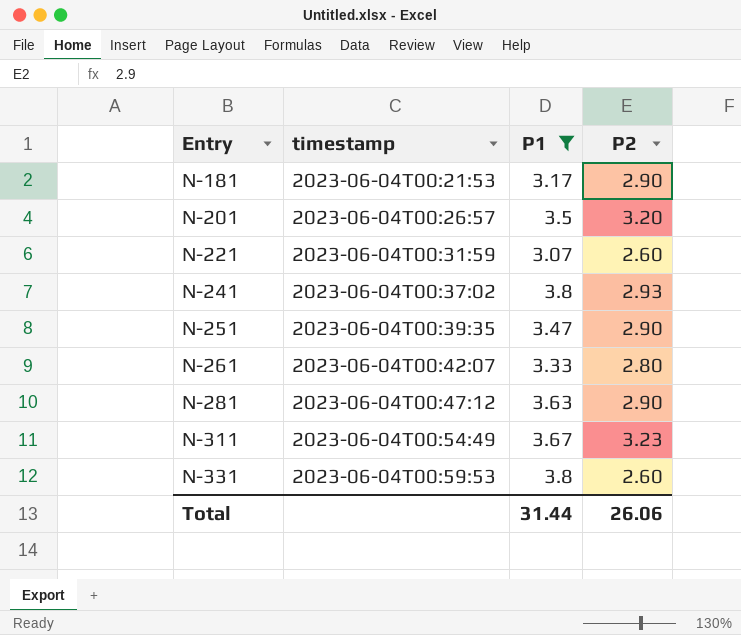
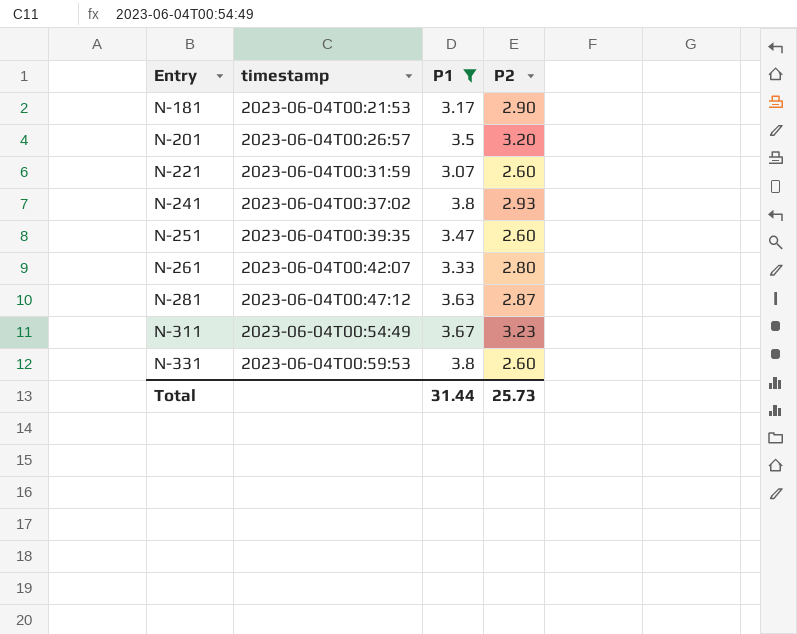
N-251 | P2: 2.90 -> 2.60
N-281 | P2: 2.90 -> 2.87
Total | P2: 26.06 -> 25.73

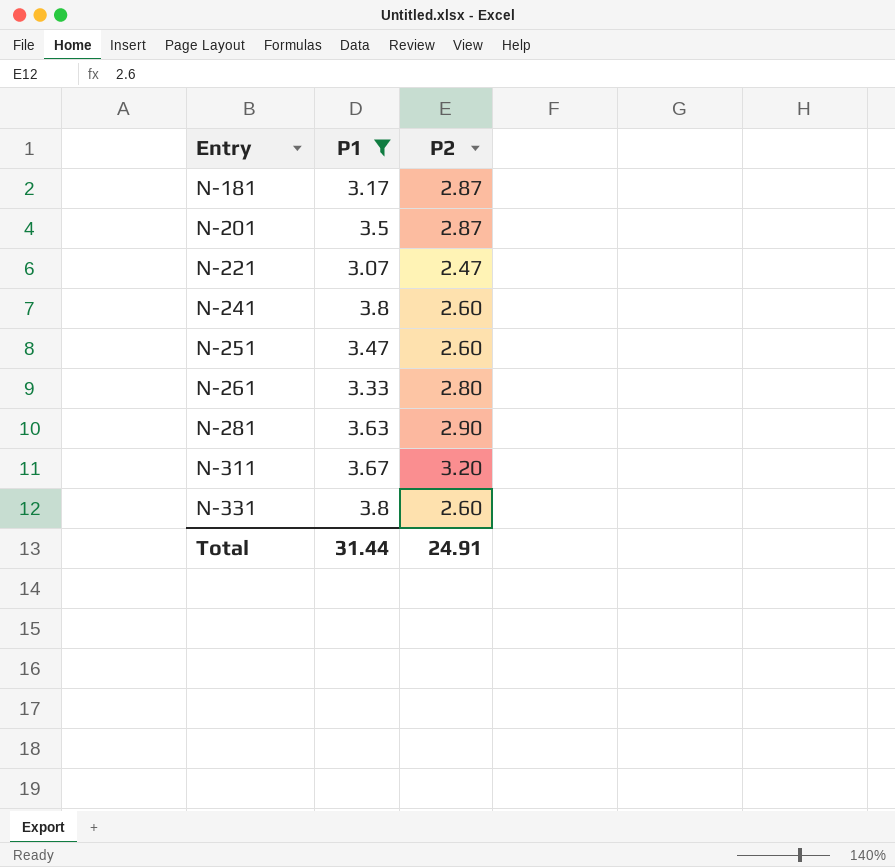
column timestamp | position: 2 -> none
N-181 | P2: 2.90 -> 2.87
N-201 | P2: 3.20 -> 2.87
N-221 | P2: 2.60 -> 2.47
N-241 | P2: 2.93 -> 2.60
N-281 | P2: 2.87 -> 2.90
N-311 | P2: 3.23 -> 3.20
Total | P2: 25.73 -> 24.91

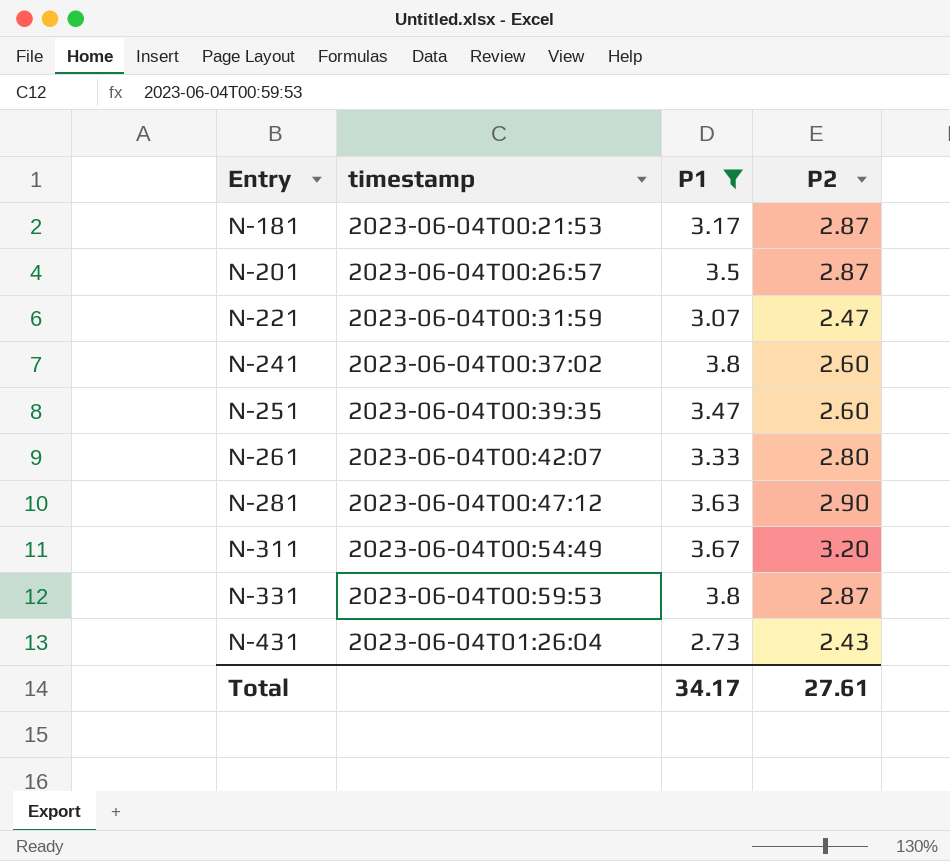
column timestamp | position: none -> 2
N-331 | P2: 2.60 -> 2.87
row N-431: none -> 2023-06-04T01:26:04 | 2.73 | 2.43
Total | P1: 31.44 -> 34.17
Total | P2: 24.91 -> 27.61

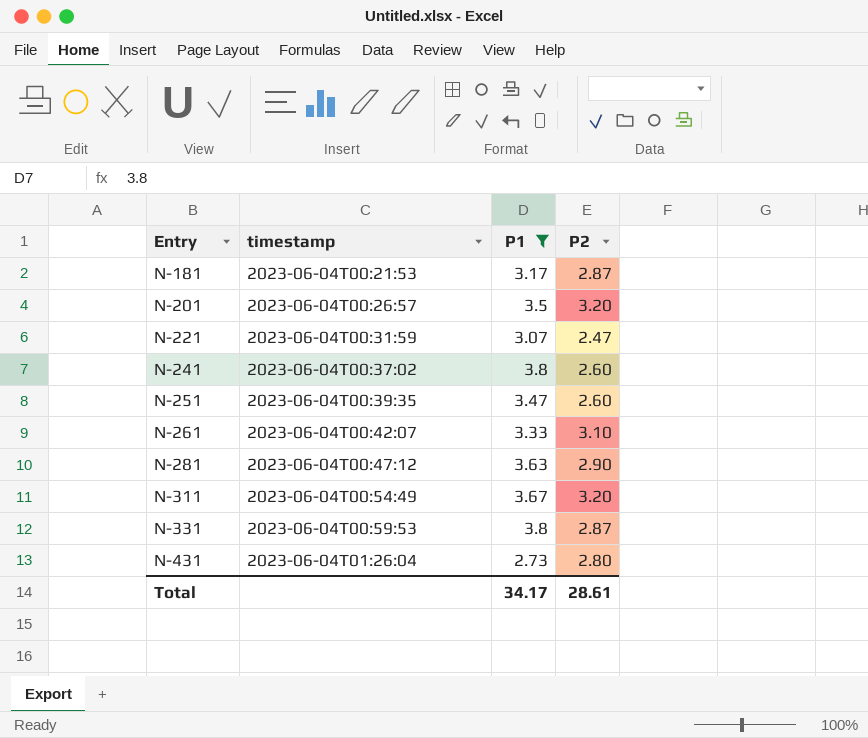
N-201 | P2: 2.87 -> 3.20
N-261 | P2: 2.80 -> 3.10
N-431 | P2: 2.43 -> 2.80
Total | P2: 27.61 -> 28.61

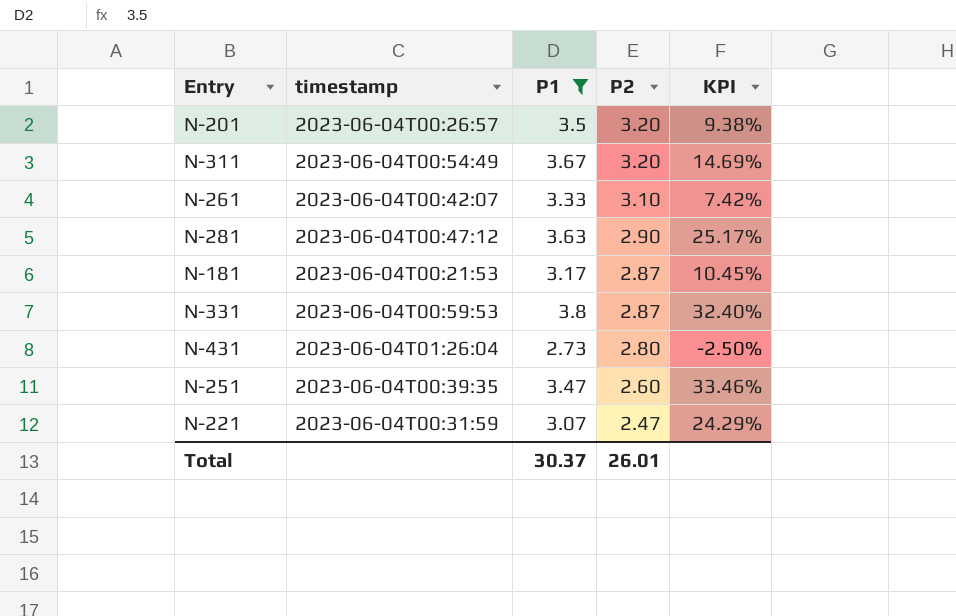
row order: Entry ascending -> P2 descending
column KPI | formula: none -> ([P1] - [P2]) / [P2]
row N-241: 2023-06-04T00:37:02 | 3.8 | 2.60 -> none
Total | P1: 34.17 -> 30.37
Total | P2: 28.61 -> 26.01

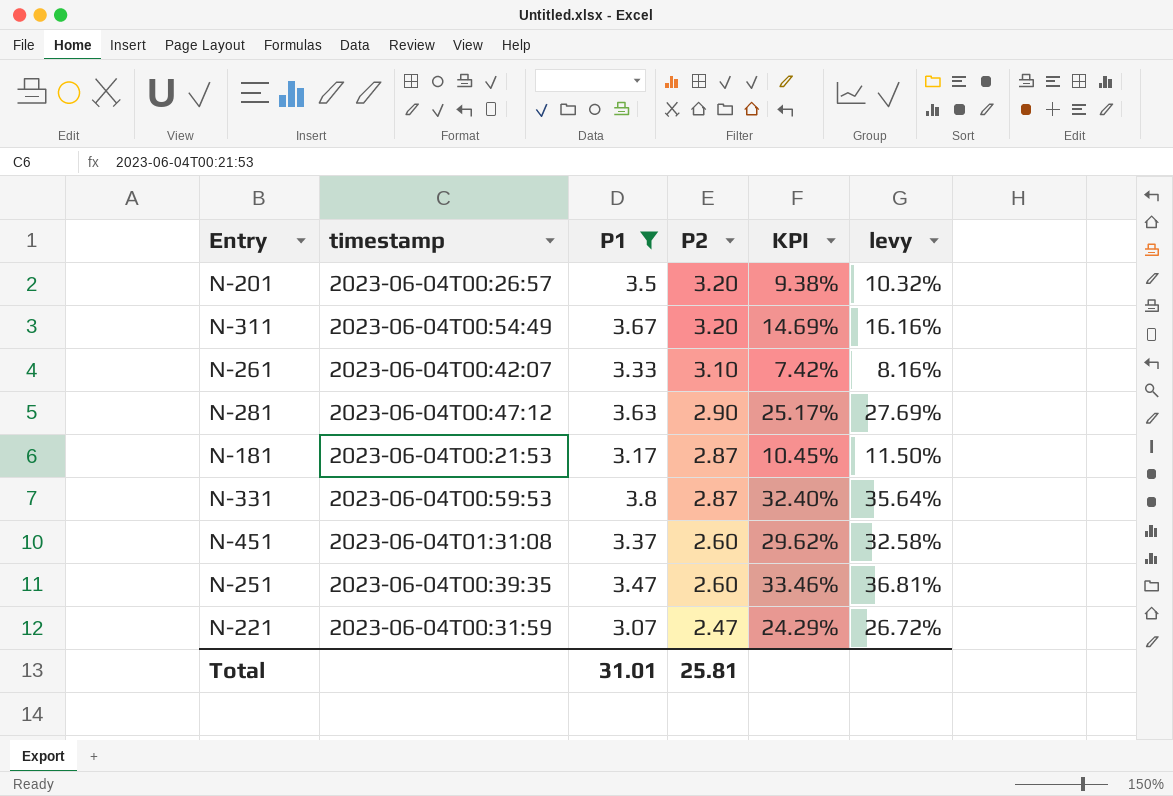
column levy | formula: none -> [KPI] * 1.1
row N-431: 2023-06-04T01:26:04 | 2.73 | 2.80 | -2.50% -> none
row N-451: none -> 2023-06-04T01:31:08 | 3.37 | 2.60 | 29.62% | 32.58%
Total | P1: 30.37 -> 31.01
Total | P2: 26.01 -> 25.81

